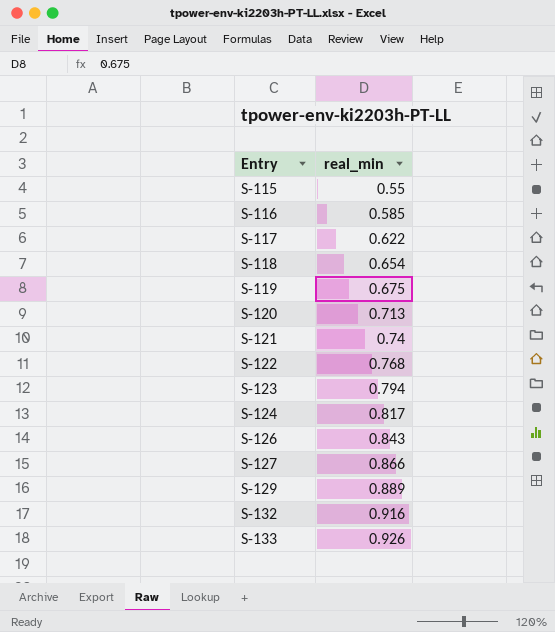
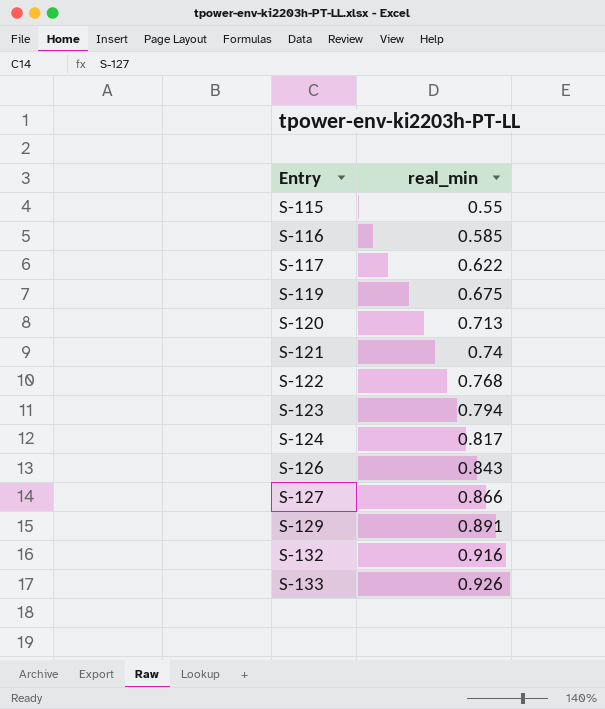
row S-118: 0.654 -> none
S-129 | real_min: 0.889 -> 0.891

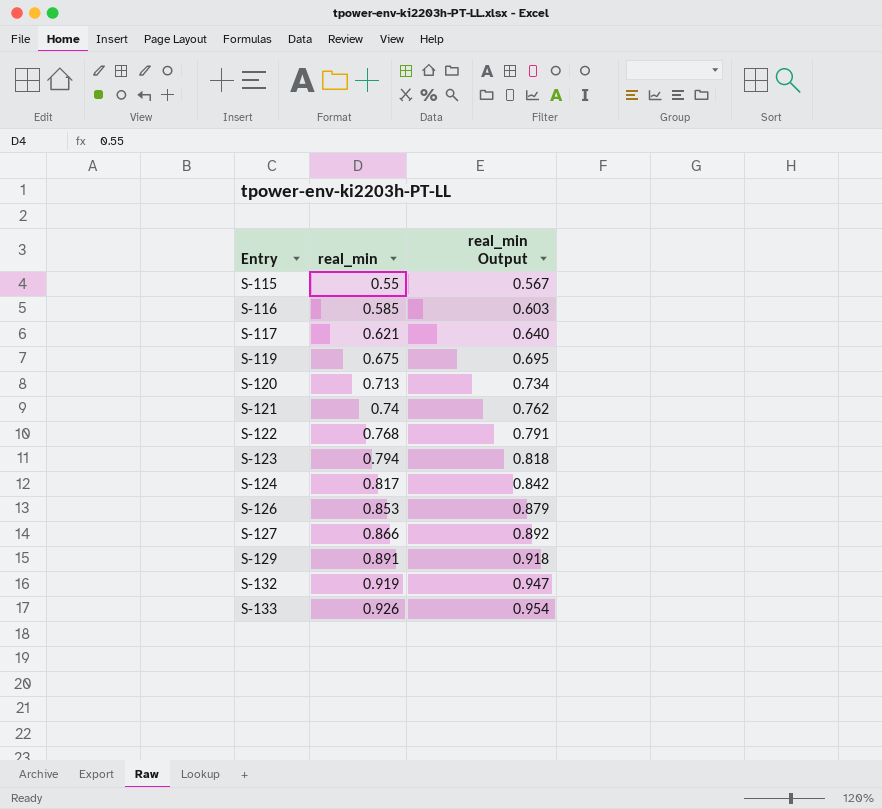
column real_min Output | formula: none -> [real_min] * 1.03
S-117 | real_min: 0.622 -> 0.621
S-126 | real_min: 0.843 -> 0.853
S-132 | real_min: 0.916 -> 0.919

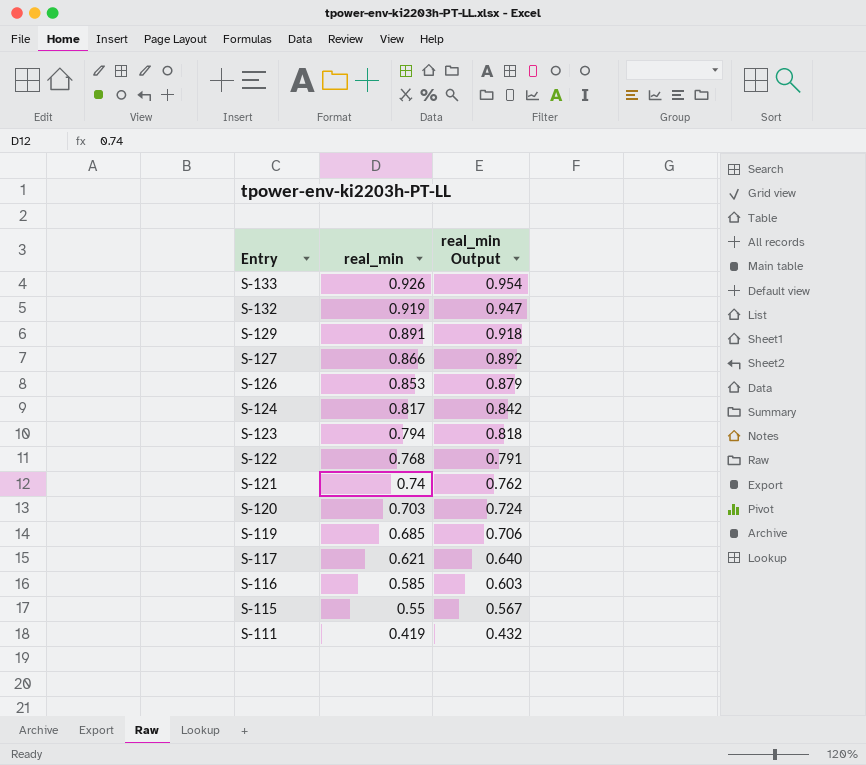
row order: Entry ascending -> Entry descending
S-120 | real_min: 0.713 -> 0.703
S-120 | real_min Output: 0.734 -> 0.724
S-119 | real_min: 0.675 -> 0.685
S-119 | real_min Output: 0.695 -> 0.706
row S-111: none -> 0.419 | 0.432

